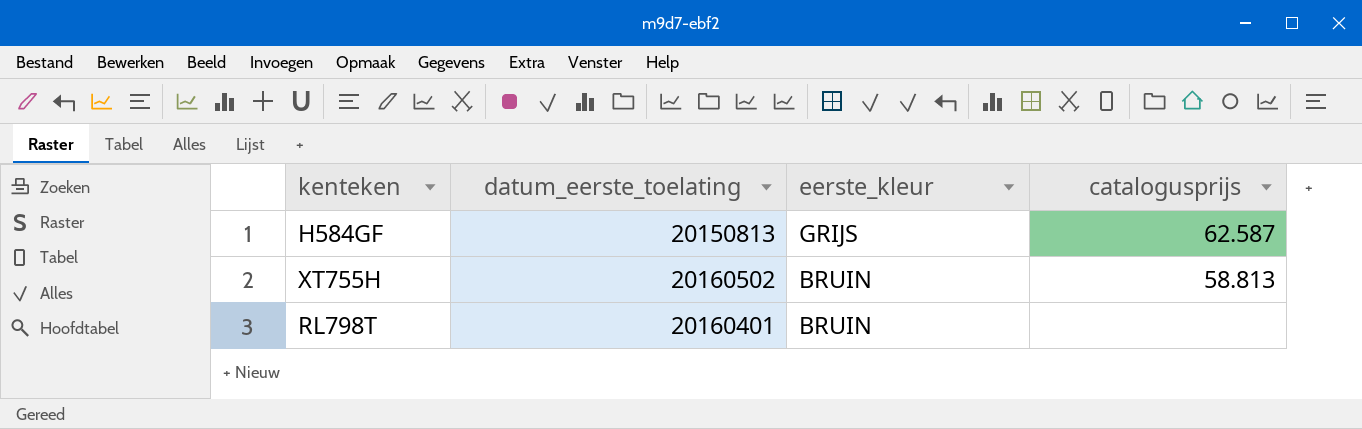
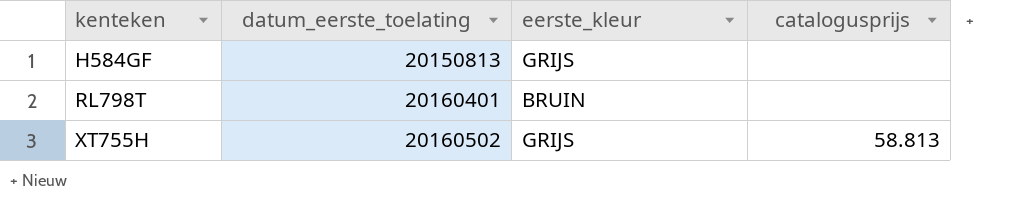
row order: eerste_kleur descending -> kenteken ascending
H584GF | catalogusprijs: 62.587 -> none
XT755H | eerste_kleur: BRUIN -> GRIJS

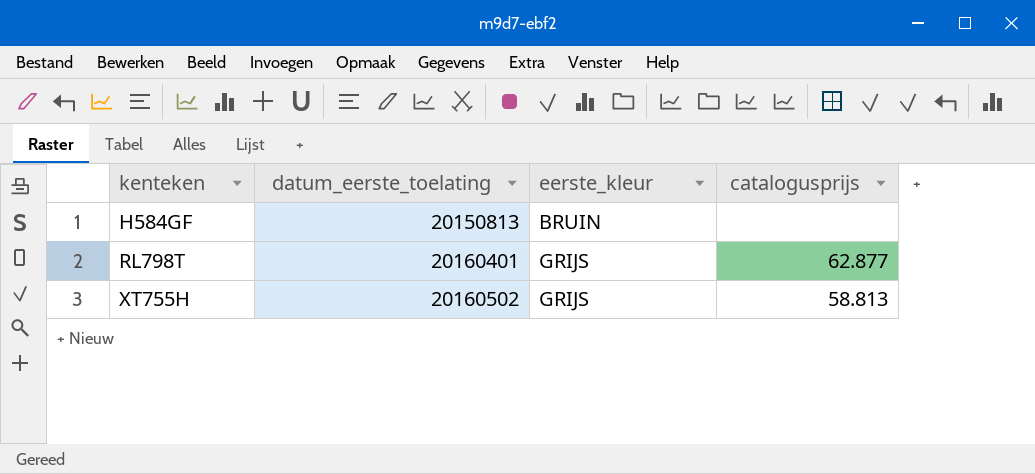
H584GF | eerste_kleur: GRIJS -> BRUIN
RL798T | eerste_kleur: BRUIN -> GRIJS
RL798T | catalogusprijs: none -> 62.877

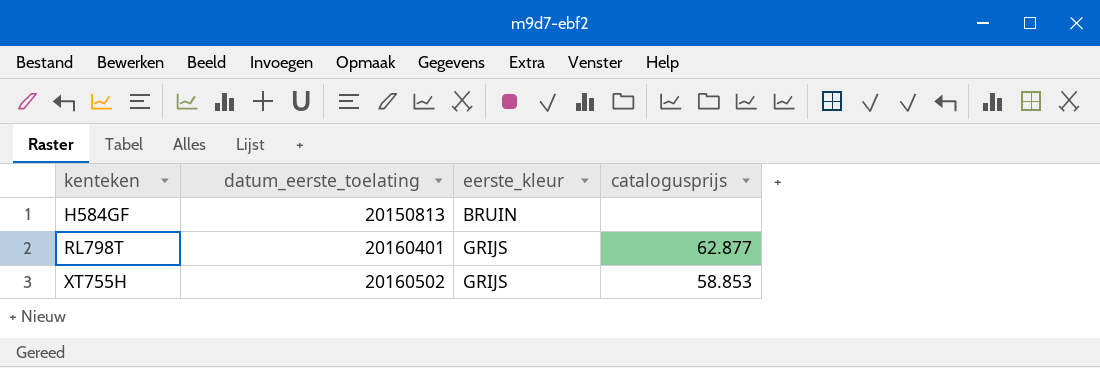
XT755H | catalogusprijs: 58.813 -> 58.853

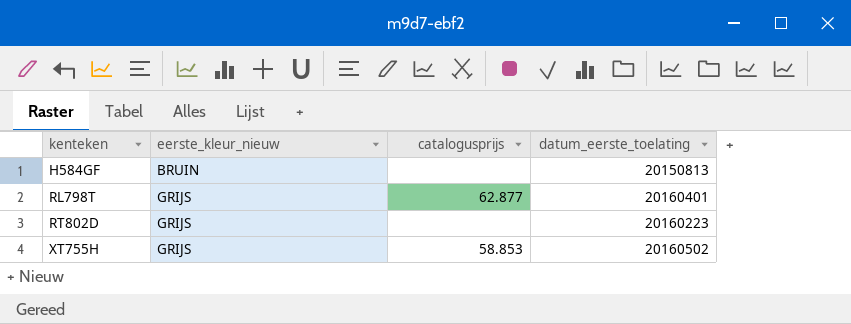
column name: eerste_kleur -> eerste_kleur_nieuw
column datum_eerste_toelating | position: 2 -> 4
row RT802D: none -> GRIJS | none | 20160223

